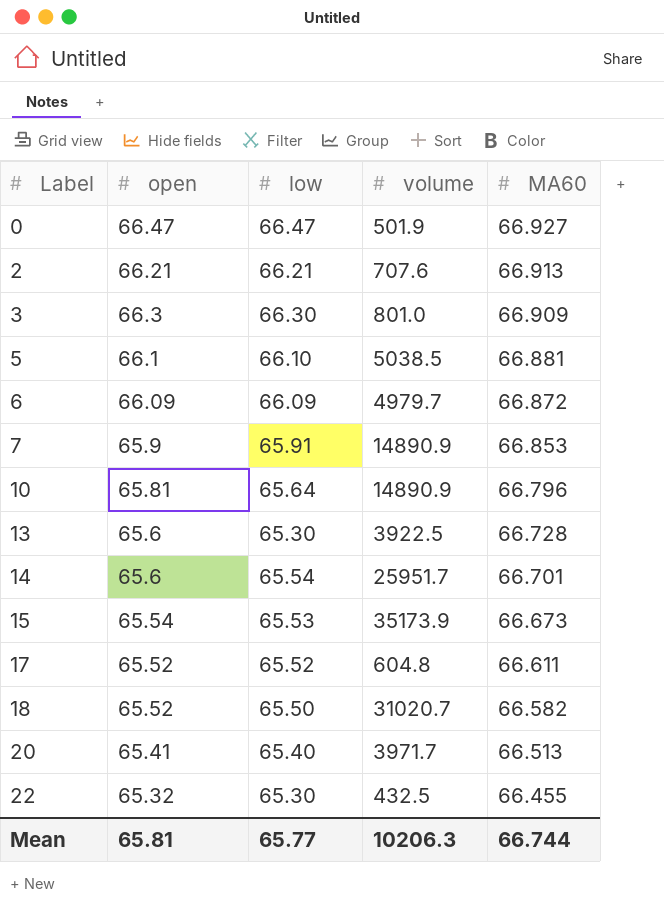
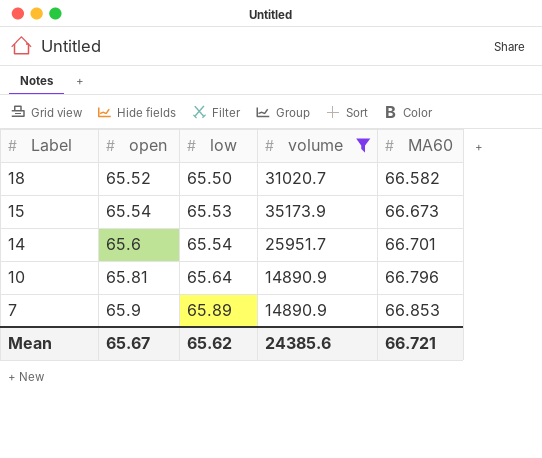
filter: none -> volume >= 14890.9
row order: Label ascending -> Label descending
7 | low: 65.91 -> 65.89
Mean | open: 65.81 -> 65.67
Mean | low: 65.77 -> 65.62
Mean | volume: 10206.3 -> 24385.6
Mean | MA60: 66.744 -> 66.721

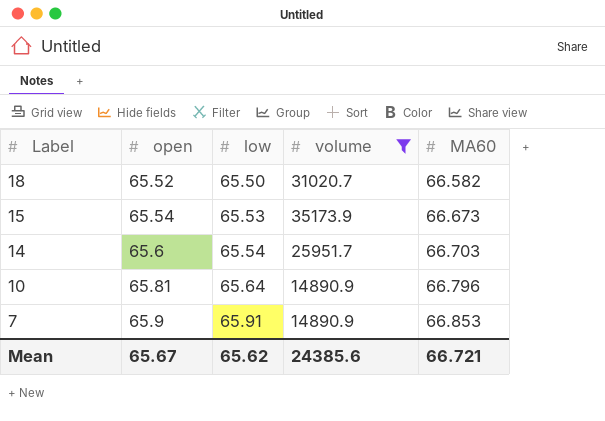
14 | MA60: 66.701 -> 66.703
7 | low: 65.89 -> 65.91

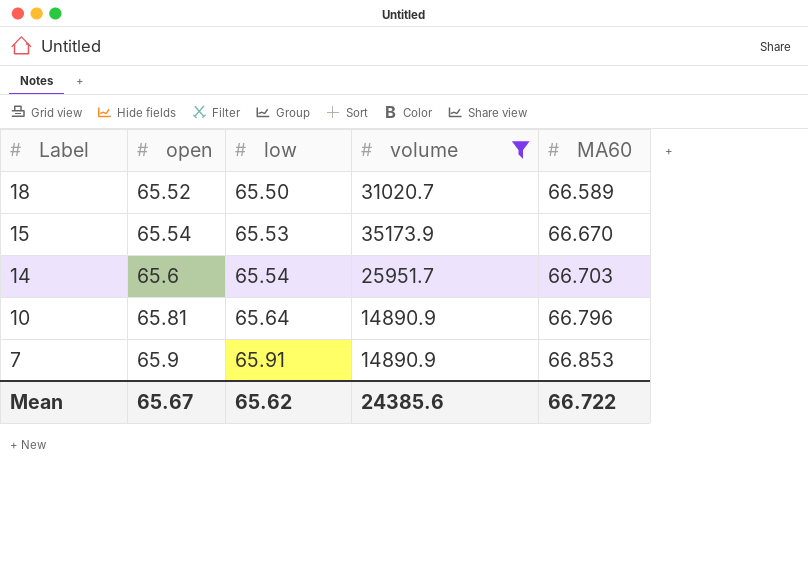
18 | MA60: 66.582 -> 66.589
15 | MA60: 66.673 -> 66.670
Mean | MA60: 66.721 -> 66.722

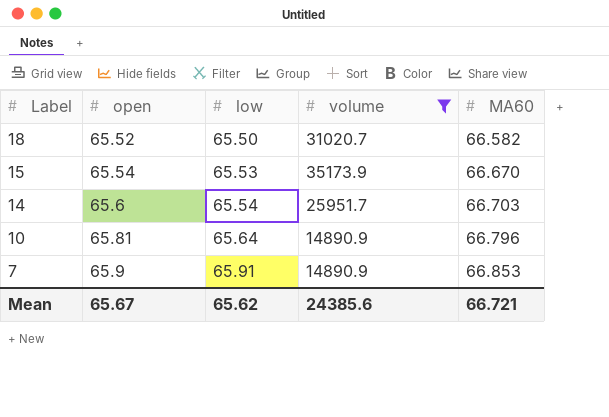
18 | MA60: 66.589 -> 66.582
Mean | MA60: 66.722 -> 66.721

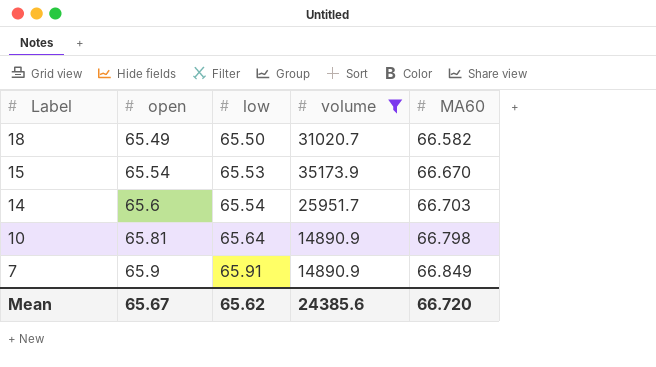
18 | open: 65.52 -> 65.49
10 | MA60: 66.796 -> 66.798
7 | MA60: 66.853 -> 66.849
Mean | MA60: 66.721 -> 66.720

